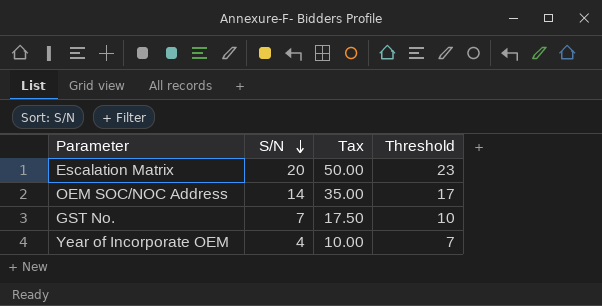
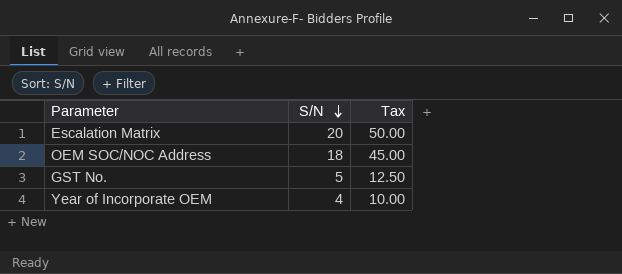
column Threshold | formula: [S/N] + 3 -> none
OEM SOC/NOC Address | S/N: 14 -> 18
OEM SOC/NOC Address | Tax: 35.00 -> 45.00
GST No. | S/N: 7 -> 5
GST No. | Tax: 17.50 -> 12.50

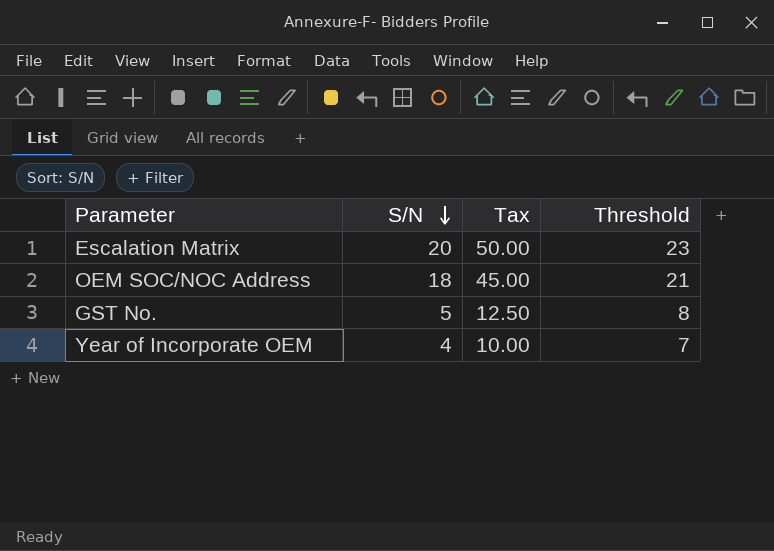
column Threshold | formula: none -> [S/N] + 3

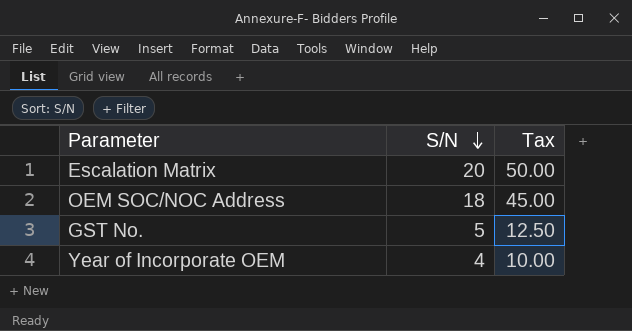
column Threshold | formula: [S/N] + 3 -> none

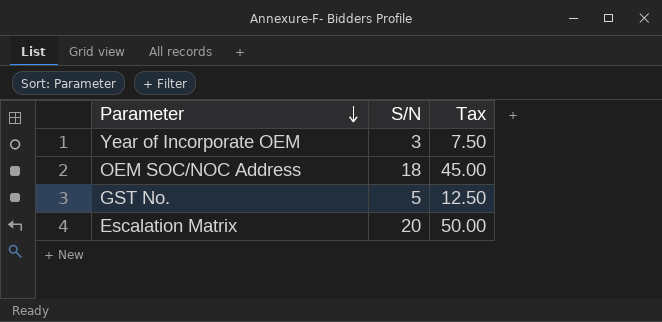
row order: S/N descending -> Parameter descending
Year of Incorporate OEM | S/N: 4 -> 3
Year of Incorporate OEM | Tax: 10.00 -> 7.50

